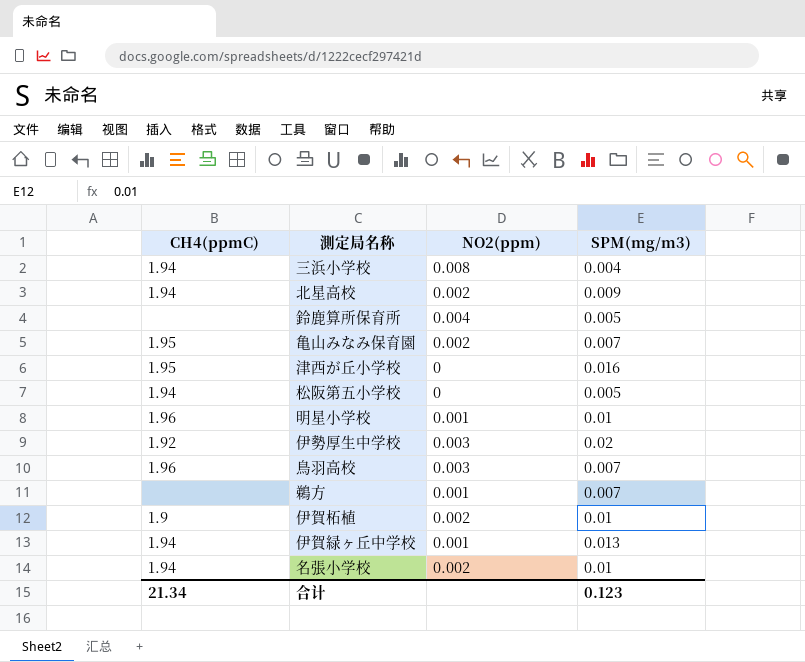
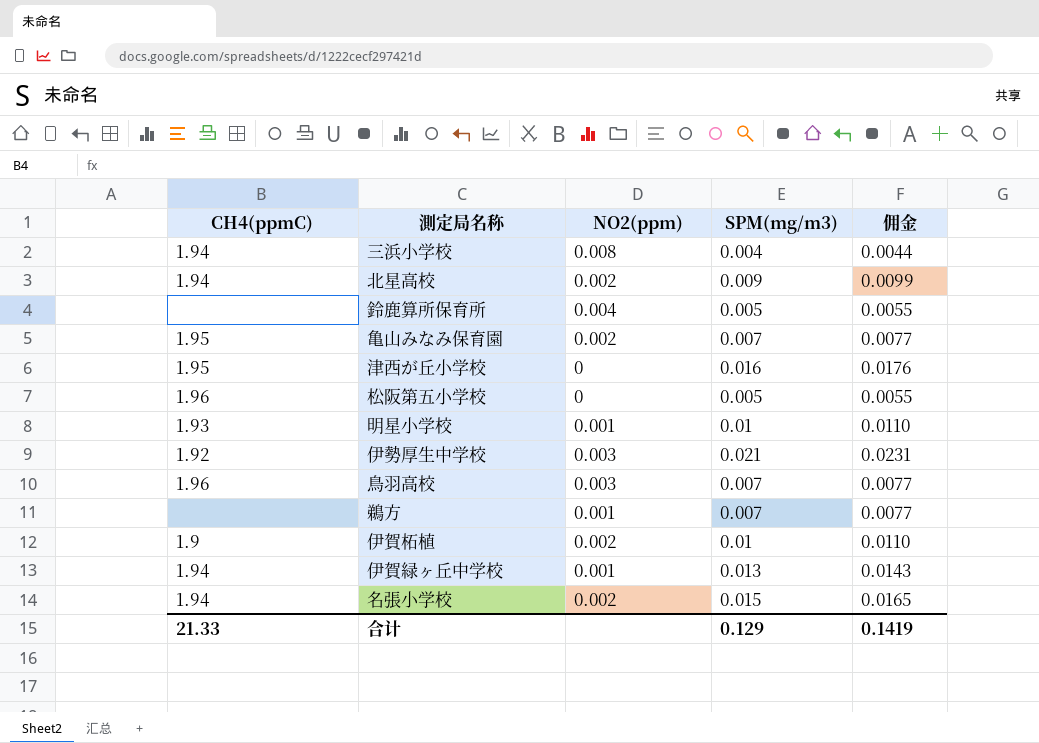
column 佣金 | formula: none -> [SPM(mg/m3)] * 1.1
松阪第五小学校 | CH4(ppmC): 1.94 -> 1.96
明星小学校 | CH4(ppmC): 1.96 -> 1.93
伊勢厚生中学校 | SPM(mg/m3): 0.02 -> 0.021
名張小学校 | SPM(mg/m3): 0.01 -> 0.015
合计 | CH4(ppmC): 21.34 -> 21.33
合计 | SPM(mg/m3): 0.123 -> 0.129

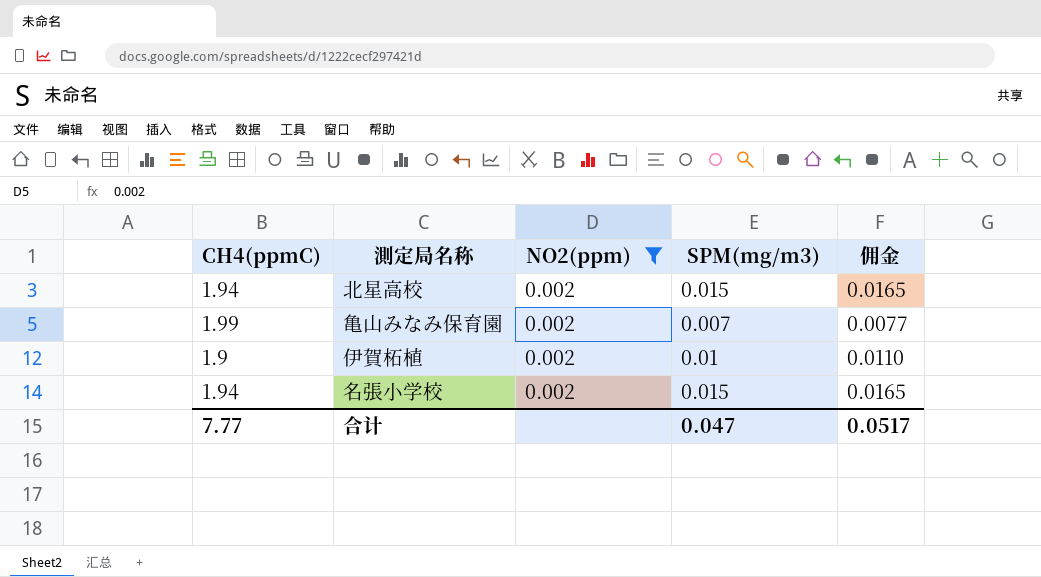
filter: none -> NO2(ppm) = 0.002
北星高校 | SPM(mg/m3): 0.009 -> 0.015
北星高校 | 佣金: 0.0099 -> 0.0165
亀山みなみ保育園 | CH4(ppmC): 1.95 -> 1.99
合计 | CH4(ppmC): 21.33 -> 7.77
合计 | SPM(mg/m3): 0.129 -> 0.047
合计 | 佣金: 0.1419 -> 0.0517

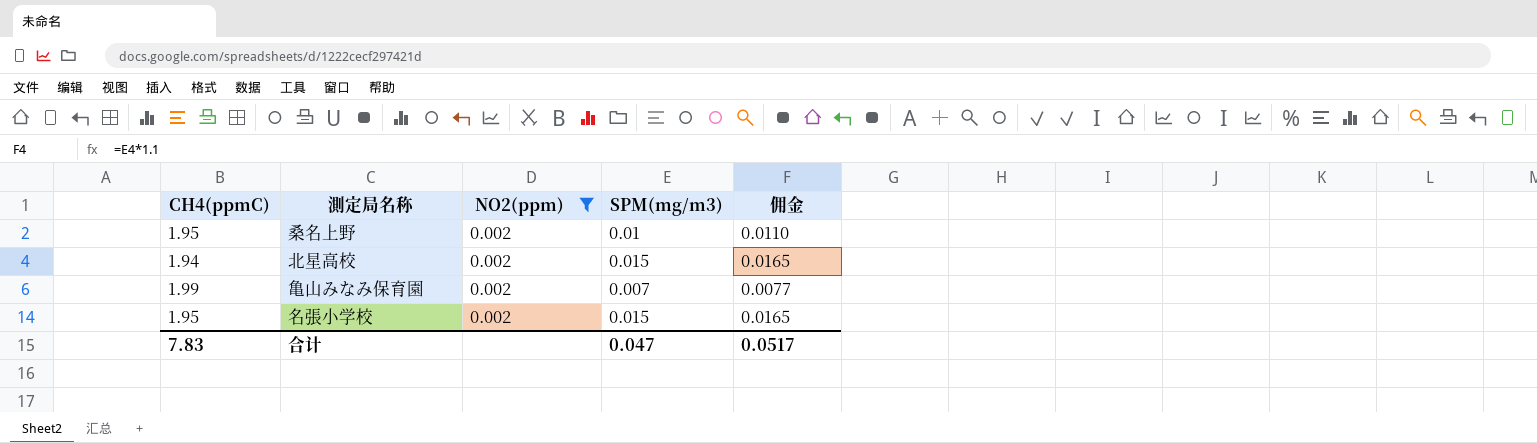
row 伊賀柘植: 1.9 | 0.002 | 0.01 | 0.0110 -> none
row 桑名上野: none -> 1.95 | 0.002 | 0.01 | 0.0110
名張小学校 | CH4(ppmC): 1.94 -> 1.95
合计 | CH4(ppmC): 7.77 -> 7.83

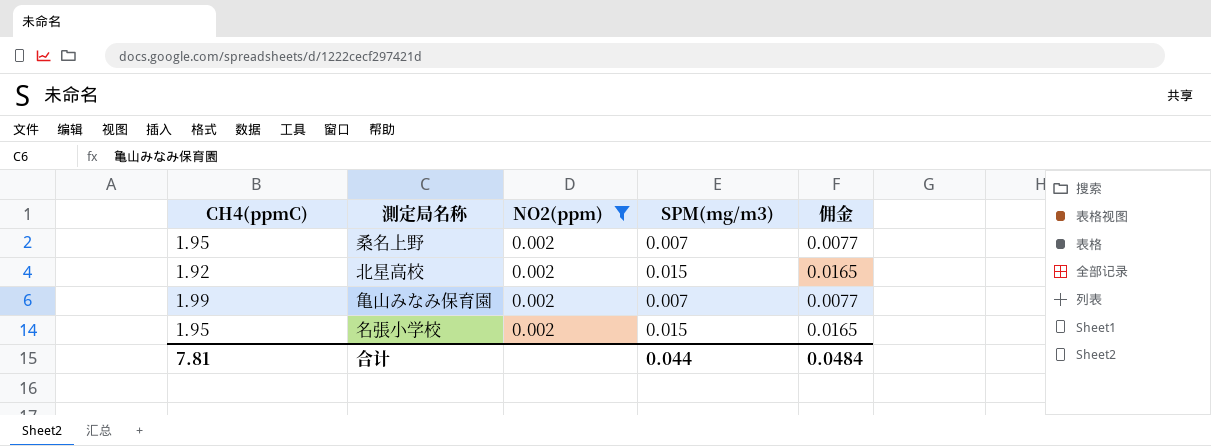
桑名上野 | SPM(mg/m3): 0.01 -> 0.007
桑名上野 | 佣金: 0.0110 -> 0.0077
北星高校 | CH4(ppmC): 1.94 -> 1.92
合计 | CH4(ppmC): 7.83 -> 7.81
合计 | SPM(mg/m3): 0.047 -> 0.044
合计 | 佣金: 0.0517 -> 0.0484

